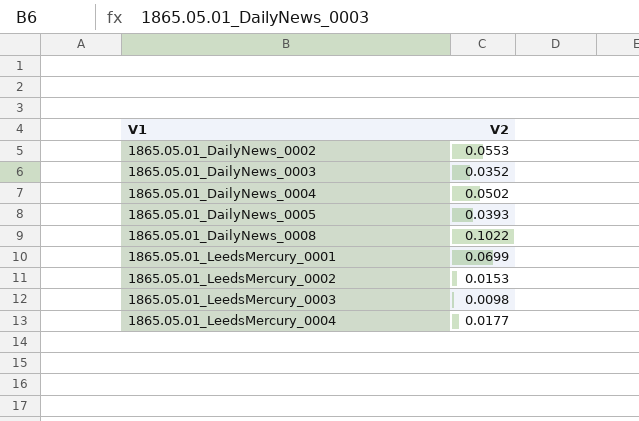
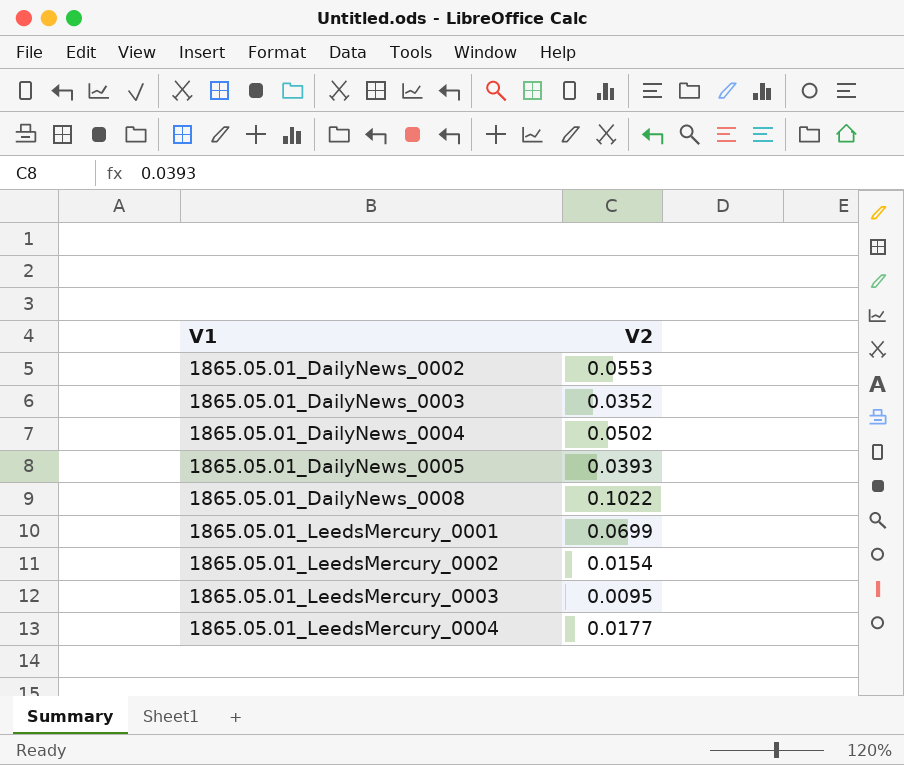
1865.05.01_LeedsMercury_0002 | V2: 0.0153 -> 0.0154
1865.05.01_LeedsMercury_0003 | V2: 0.0098 -> 0.0095

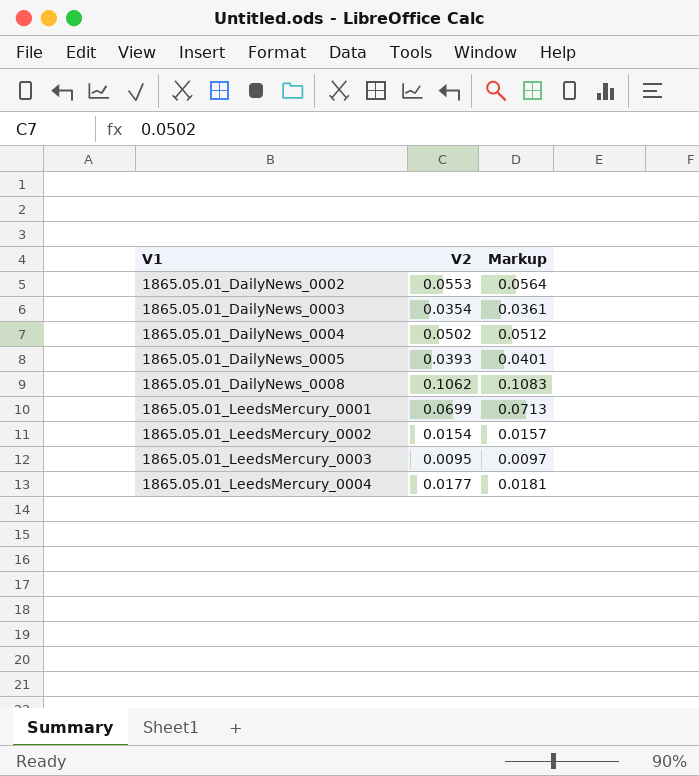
column Markup | formula: none -> [V2] * 1.02
1865.05.01_DailyNews_0003 | V2: 0.0352 -> 0.0354
1865.05.01_DailyNews_0008 | V2: 0.1022 -> 0.1062

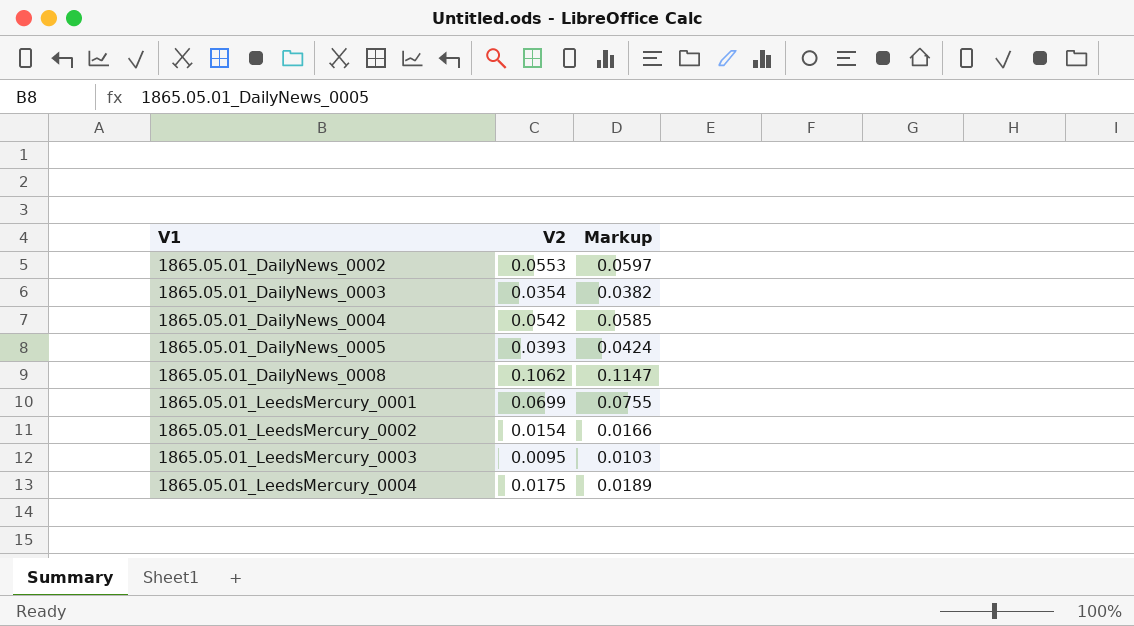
column Markup | formula: [V2] * 1.02 -> [V2] * 1.08
1865.05.01_DailyNews_0004 | V2: 0.0502 -> 0.0542
1865.05.01_LeedsMercury_0004 | V2: 0.0177 -> 0.0175

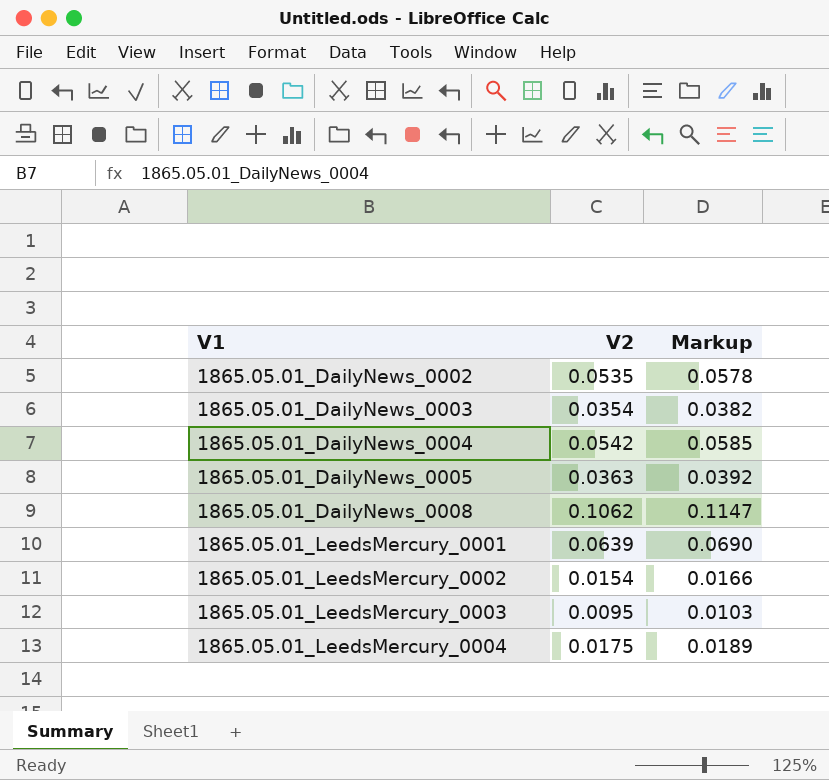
1865.05.01_DailyNews_0002 | V2: 0.0553 -> 0.0535
1865.05.01_DailyNews_0002 | Markup: 0.0597 -> 0.0578
1865.05.01_DailyNews_0005 | V2: 0.0393 -> 0.0363
1865.05.01_DailyNews_0005 | Markup: 0.0424 -> 0.0392
1865.05.01_LeedsMercury_0001 | V2: 0.0699 -> 0.0639
1865.05.01_LeedsMercury_0001 | Markup: 0.0755 -> 0.0690

